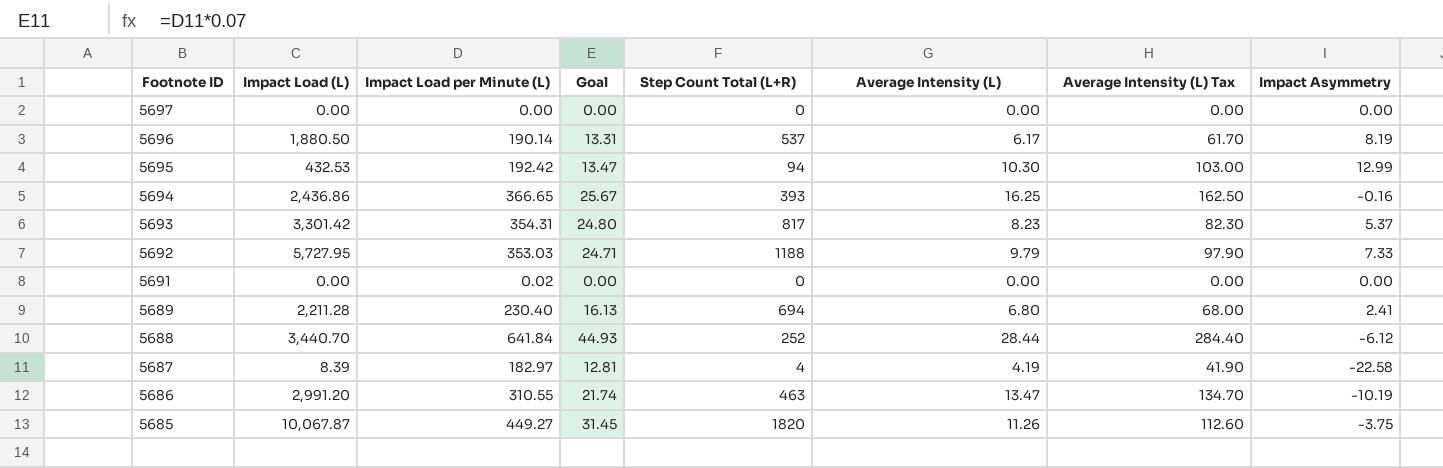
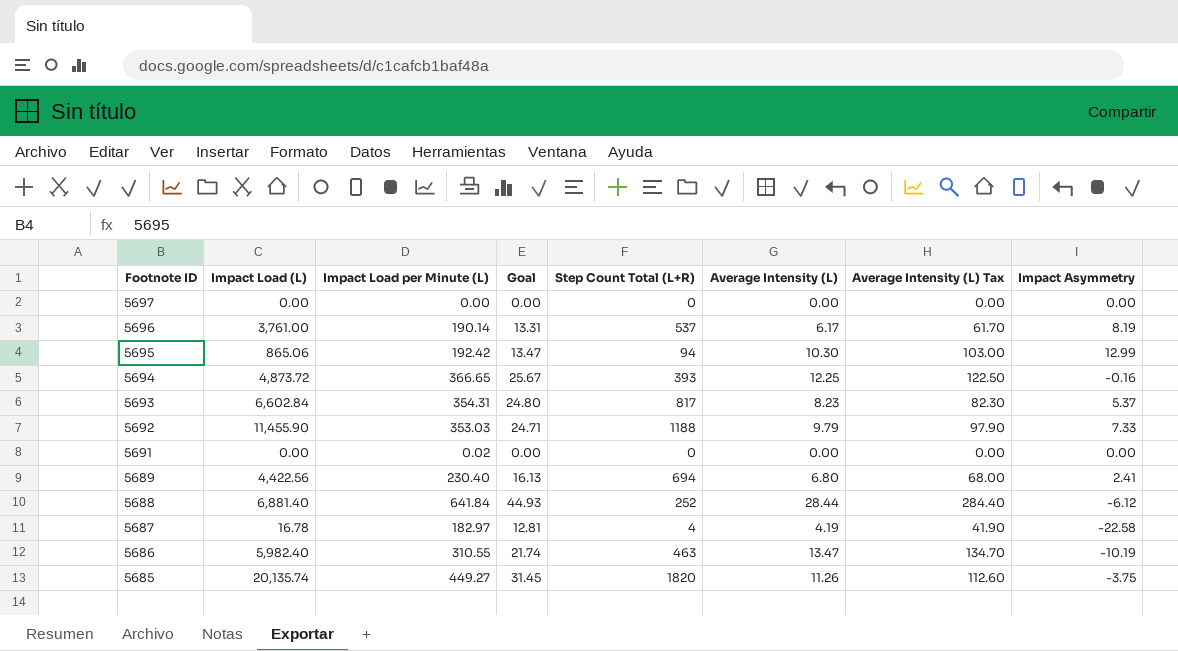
5696 | Impact Load (L): 1,880.50 -> 3,761.00
5695 | Impact Load (L): 432.53 -> 865.06
5694 | Impact Load (L): 2,436.86 -> 4,873.72
5694 | Average Intensity (L): 16.25 -> 12.25
5694 | Average Intensity (L) Tax: 162.50 -> 122.50
5693 | Impact Load (L): 3,301.42 -> 6,602.84
5692 | Impact Load (L): 5,727.95 -> 11,455.90
5689 | Impact Load (L): 2,211.28 -> 4,422.56
5688 | Impact Load (L): 3,440.70 -> 6,881.40
5687 | Impact Load (L): 8.39 -> 16.78
5686 | Impact Load (L): 2,991.20 -> 5,982.40
5685 | Impact Load (L): 10,067.87 -> 20,135.74

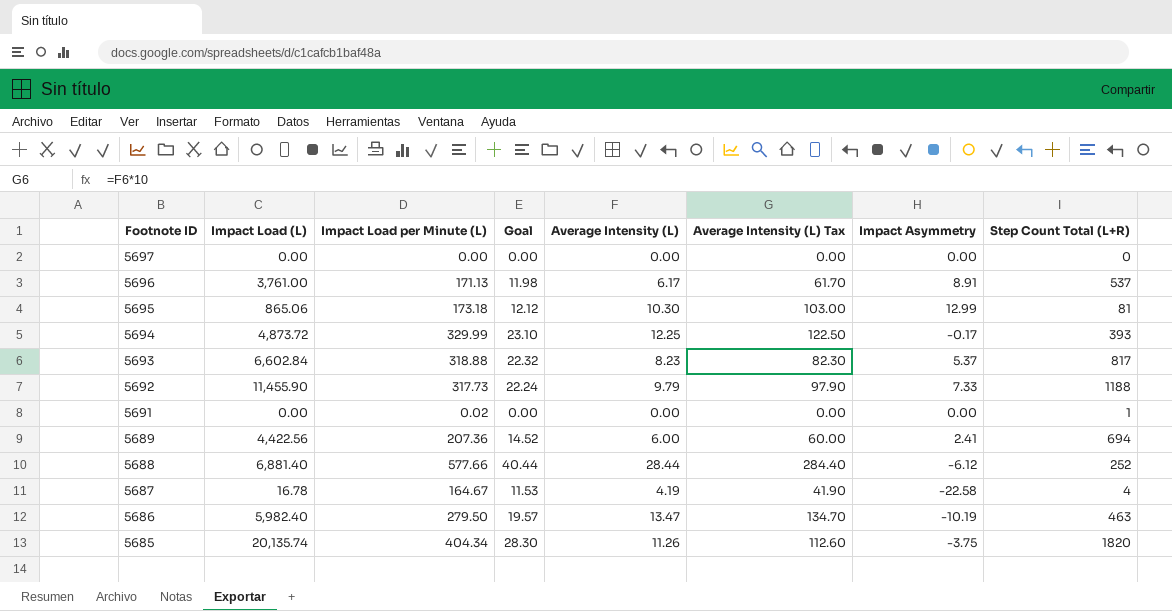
column Step Count Total (L+R) | position: 5 -> 8
5696 | Impact Load per Minute (L): 190.14 -> 171.13
5696 | Goal: 13.31 -> 11.98
5696 | Impact Asymmetry: 8.19 -> 8.91
5695 | Impact Load per Minute (L): 192.42 -> 173.18
5695 | Goal: 13.47 -> 12.12
5695 | Step Count Total (L+R): 94 -> 81
5694 | Impact Load per Minute (L): 366.65 -> 329.99
5694 | Goal: 25.67 -> 23.10
5694 | Impact Asymmetry: -0.16 -> -0.17
5693 | Impact Load per Minute (L): 354.31 -> 318.88
5693 | Goal: 24.80 -> 22.32
5692 | Impact Load per Minute (L): 353.03 -> 317.73
5692 | Goal: 24.71 -> 22.24
5691 | Step Count Total (L+R): 0 -> 1
5689 | Impact Load per Minute (L): 230.40 -> 207.36
5689 | Goal: 16.13 -> 14.52
5689 | Average Intensity (L): 6.80 -> 6.00
5689 | Average Intensity (L) Tax: 68.00 -> 60.00
5688 | Impact Load per Minute (L): 641.84 -> 577.66
5688 | Goal: 44.93 -> 40.44
5687 | Impact Load per Minute (L): 182.97 -> 164.67
5687 | Goal: 12.81 -> 11.53
5686 | Impact Load per Minute (L): 310.55 -> 279.50
5686 | Goal: 21.74 -> 19.57
5685 | Impact Load per Minute (L): 449.27 -> 404.34
5685 | Goal: 31.45 -> 28.30

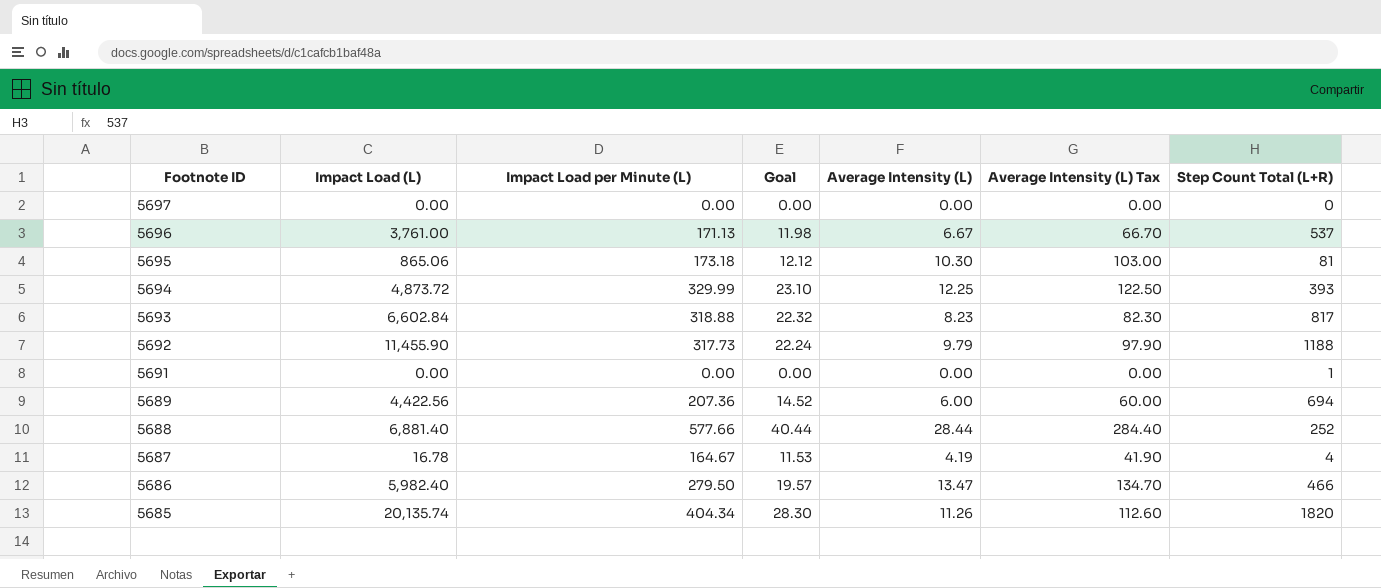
column Impact Asymmetry | position: 7 -> none
5696 | Average Intensity (L): 6.17 -> 6.67
5696 | Average Intensity (L) Tax: 61.70 -> 66.70
5691 | Impact Load per Minute (L): 0.02 -> 0.00
5686 | Step Count Total (L+R): 463 -> 466

